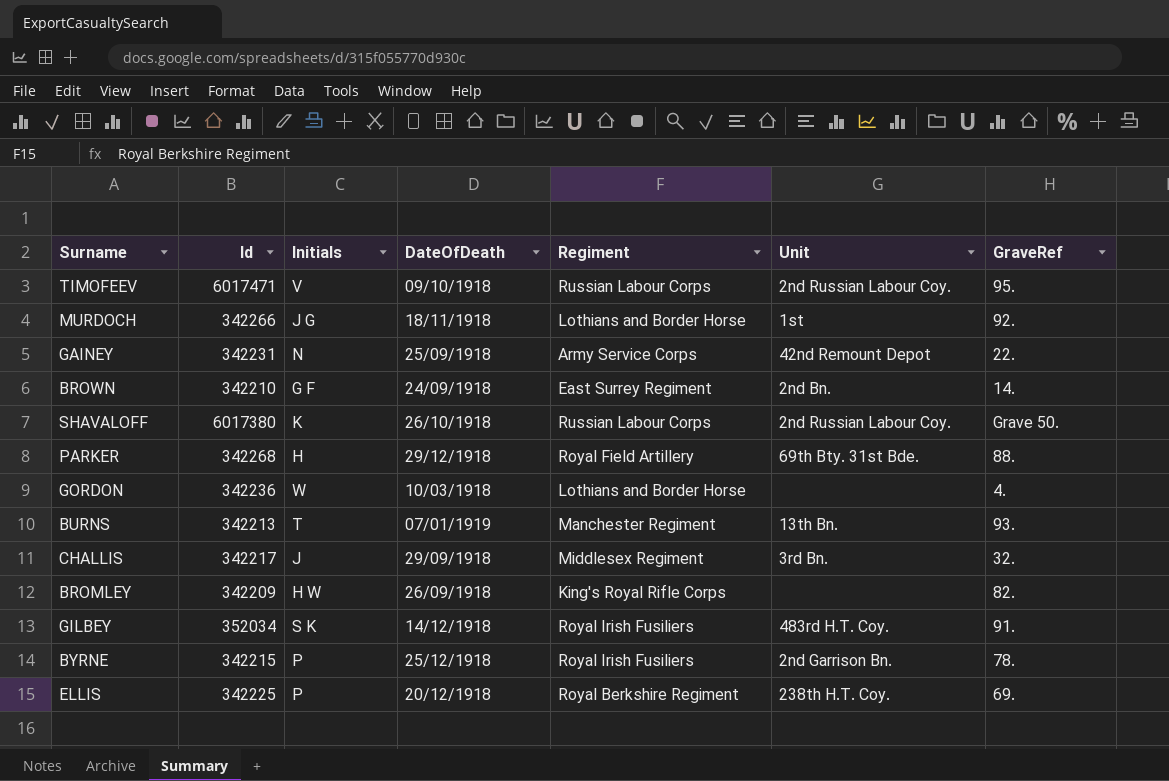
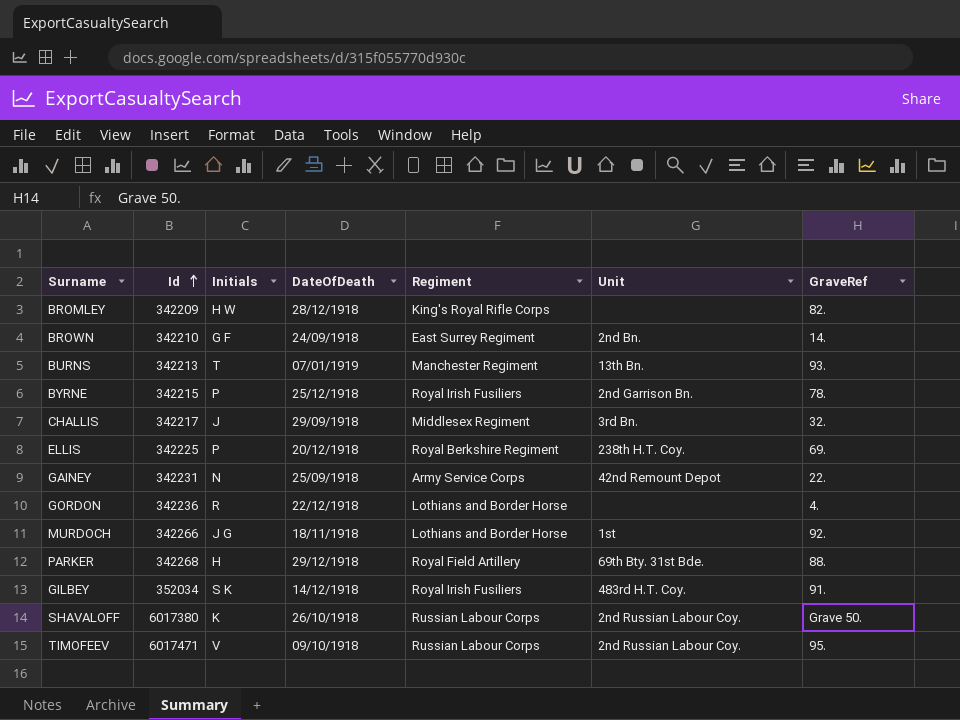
row order: none -> Id ascending
BROMLEY | DateOfDeath: 26/09/1918 -> 28/12/1918
GORDON | Initials: W -> R
GORDON | DateOfDeath: 10/03/1918 -> 22/12/1918

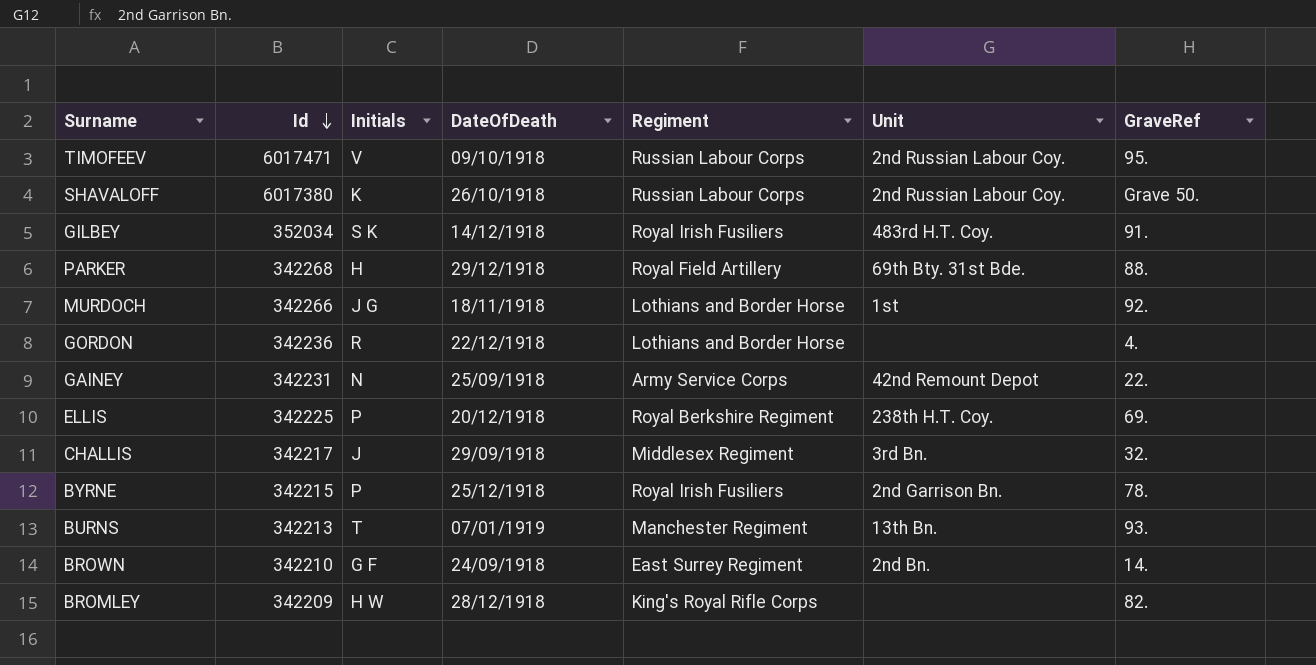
row order: Id ascending -> Id descending

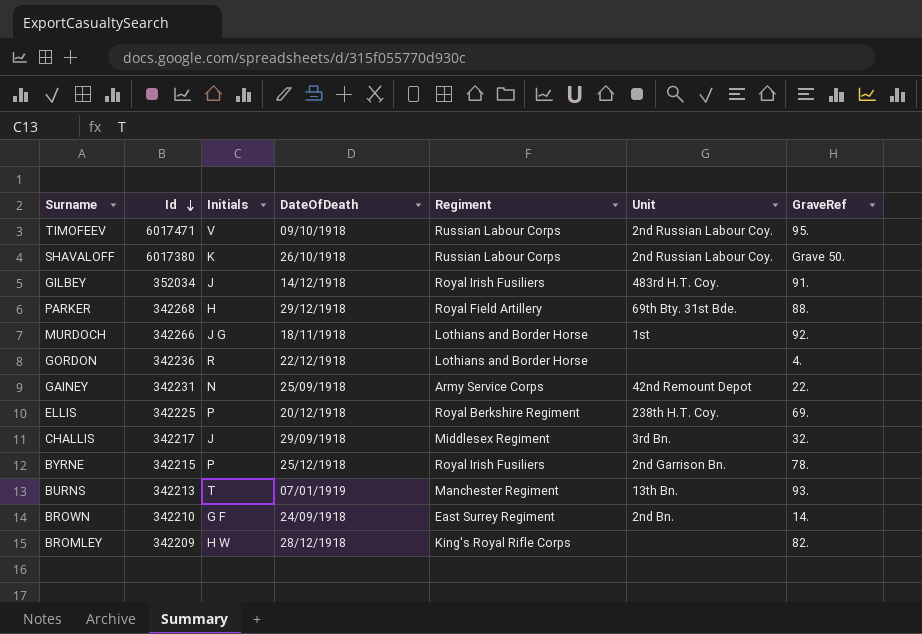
GILBEY | Initials: S K -> J

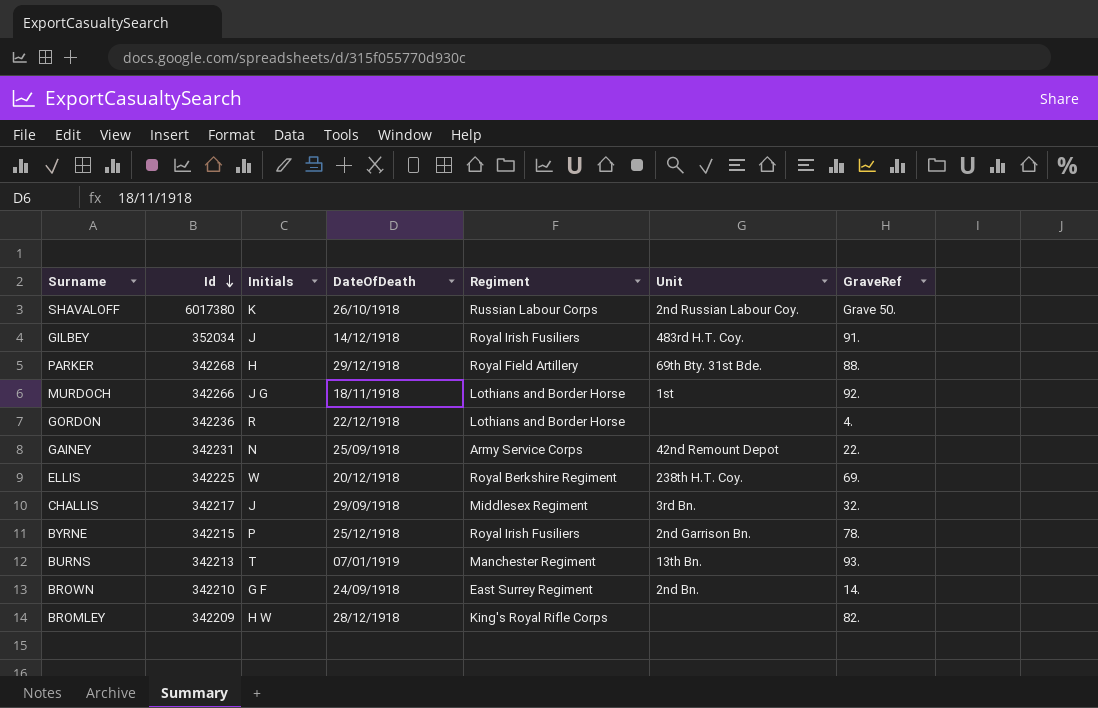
row TIMOFEEV: 6017471 | V | 09/10/1918 | Russian Labour Corps | 2nd Russian Labour Coy. | 95. -> none
ELLIS | Initials: P -> W

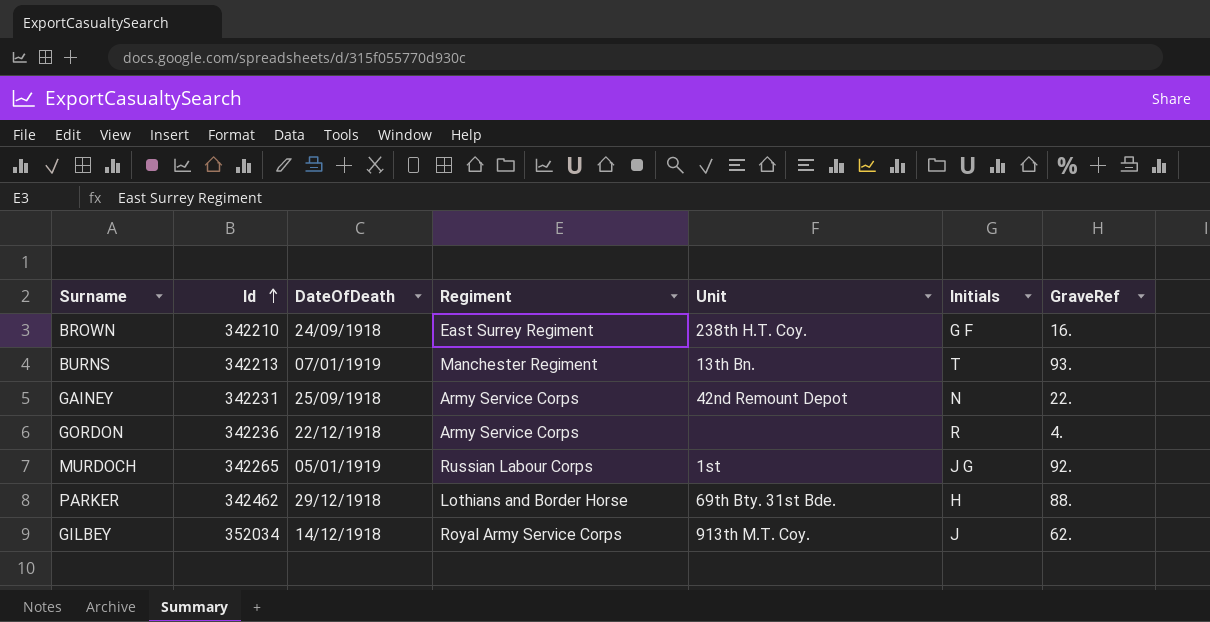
row order: Id descending -> Id ascending
column Initials | position: 3 -> 6
row SHAVALOFF: 6017380 | K | 26/10/1918 | Russian Labour Corps | 2nd Russian Labour Coy. | Grave 50. -> none
row ELLIS: 342225 | W | 20/12/1918 | Royal Berkshire Regiment | 238th H.T. Coy. | 69. -> none
row CHALLIS: 342217 | J | 29/09/1918 | Middlesex Regiment | 3rd Bn. | 32. -> none
row BYRNE: 342215 | P | 25/12/1918 | Royal Irish Fusiliers | 2nd Garrison Bn. | 78. -> none
row BROMLEY: 342209 | H W | 28/12/1918 | King's Royal Rifle Corps | none | 82. -> none
BROWN | Unit: 2nd Bn. -> 238th H.T. Coy.
BROWN | GraveRef: 14. -> 16.
GORDON | Regiment: Lothians and Border Horse -> Army Service Corps
MURDOCH | Id: 342266 -> 342265
MURDOCH | DateOfDeath: 18/11/1918 -> 05/01/1919
MURDOCH | Regiment: Lothians and Border Horse -> Russian Labour Corps
PARKER | Id: 342268 -> 342462
PARKER | Regiment: Royal Field Artillery -> Lothians and Border Horse
GILBEY | Regiment: Royal Irish Fusiliers -> Royal Army Service Corps
GILBEY | Unit: 483rd H.T. Coy. -> 913th M.T. Coy.
GILBEY | GraveRef: 91. -> 62.

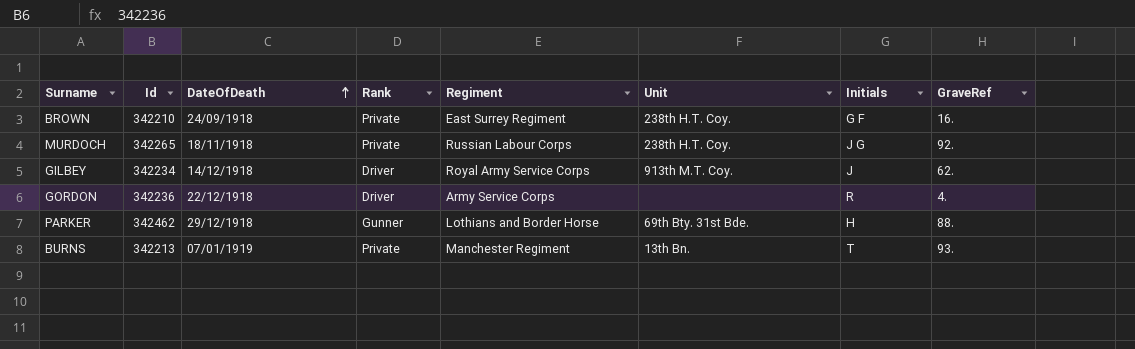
row order: Id ascending -> DateOfDeath ascending
column Rank | position: none -> 4
row GAINEY: 342231 | 25/09/1918 | Army Service Corps | 42nd Remount Depot | N | 22. -> none
MURDOCH | DateOfDeath: 05/01/1919 -> 18/11/1918
MURDOCH | Unit: 1st -> 238th H.T. Coy.
GILBEY | Id: 352034 -> 342234

